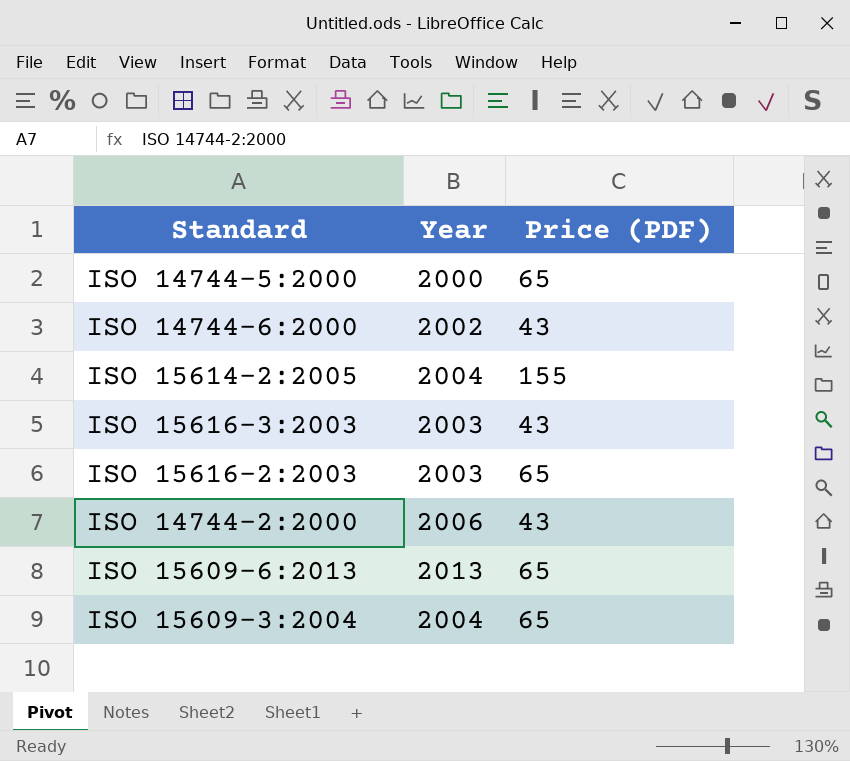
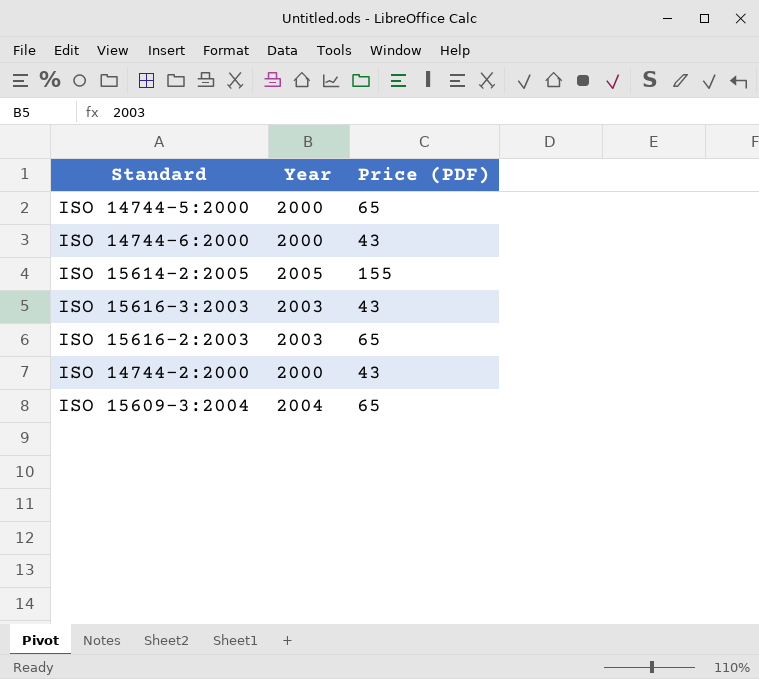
row ISO 15609-6:2013: 2013 | 65 -> none
ISO 14744-6:2000 | Year: 2002 -> 2000
ISO 15614-2:2005 | Year: 2004 -> 2005
ISO 14744-2:2000 | Year: 2006 -> 2000

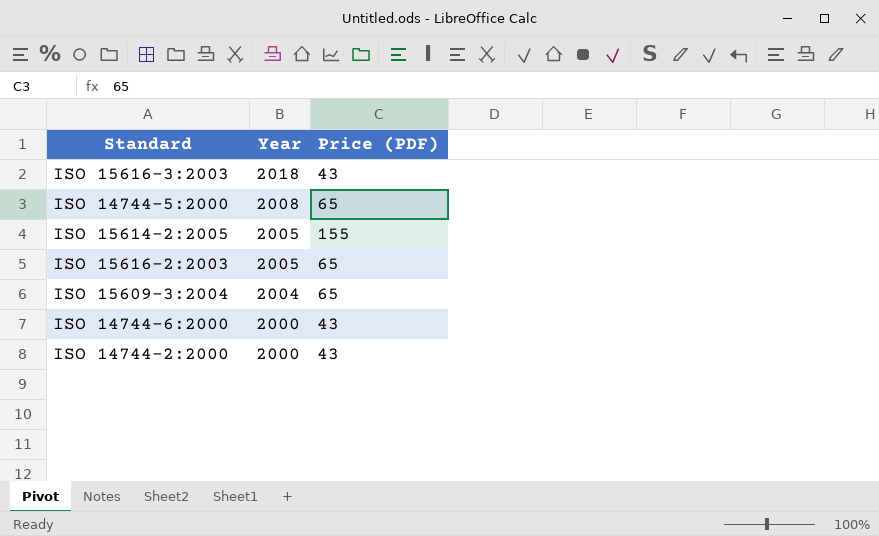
row order: none -> Year descending
ISO 15616-3:2003 | Year: 2003 -> 2018
ISO 14744-5:2000 | Year: 2000 -> 2008
ISO 15616-2:2003 | Year: 2003 -> 2005

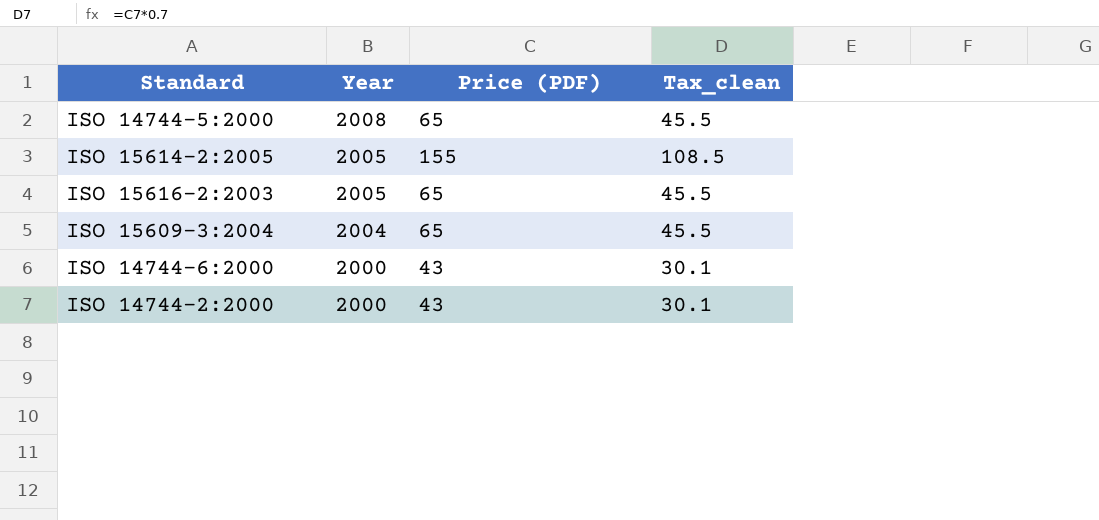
column Tax_clean | formula: none -> [Price (PDF)] * 0.7
row ISO 15616-3:2003: 2018 | 43 -> none

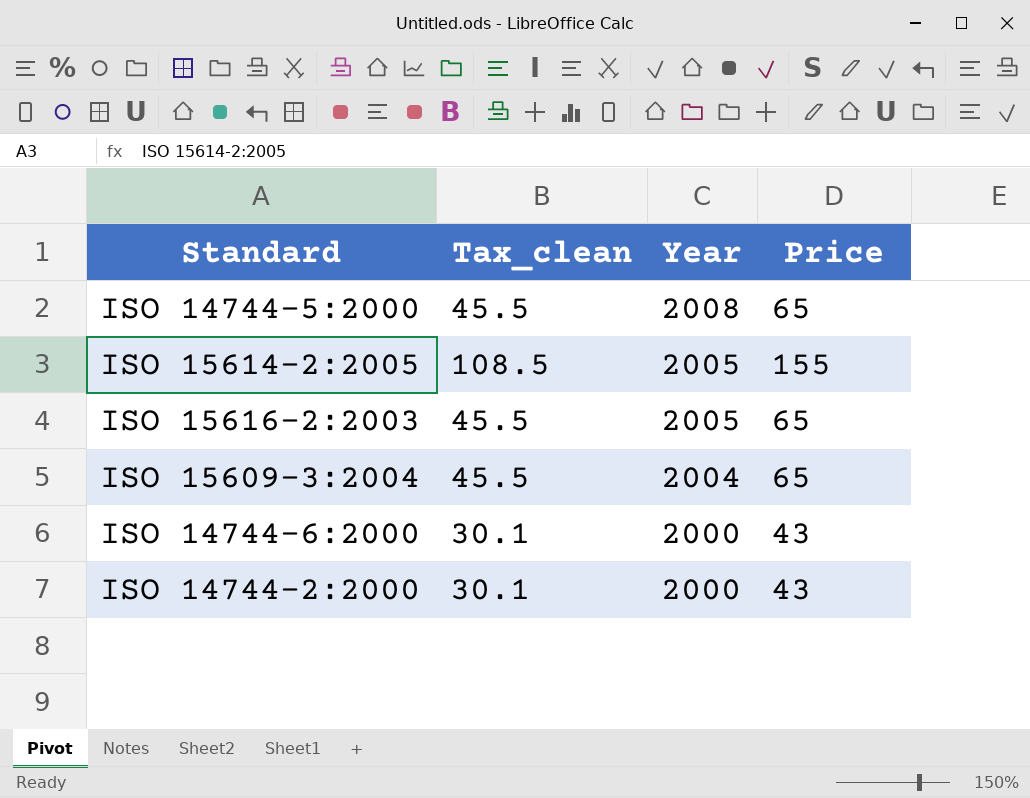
column Tax_clean | position: 4 -> 2
column name: Price (PDF) -> Price

